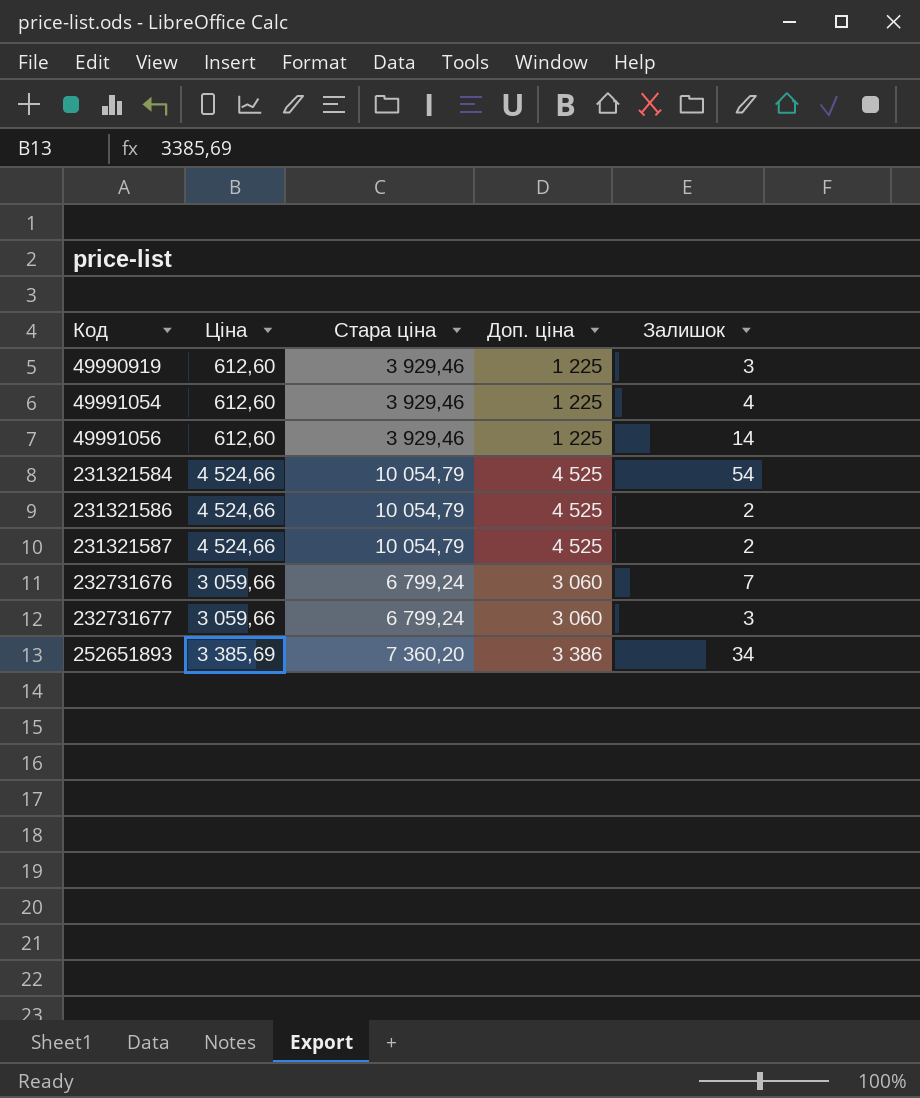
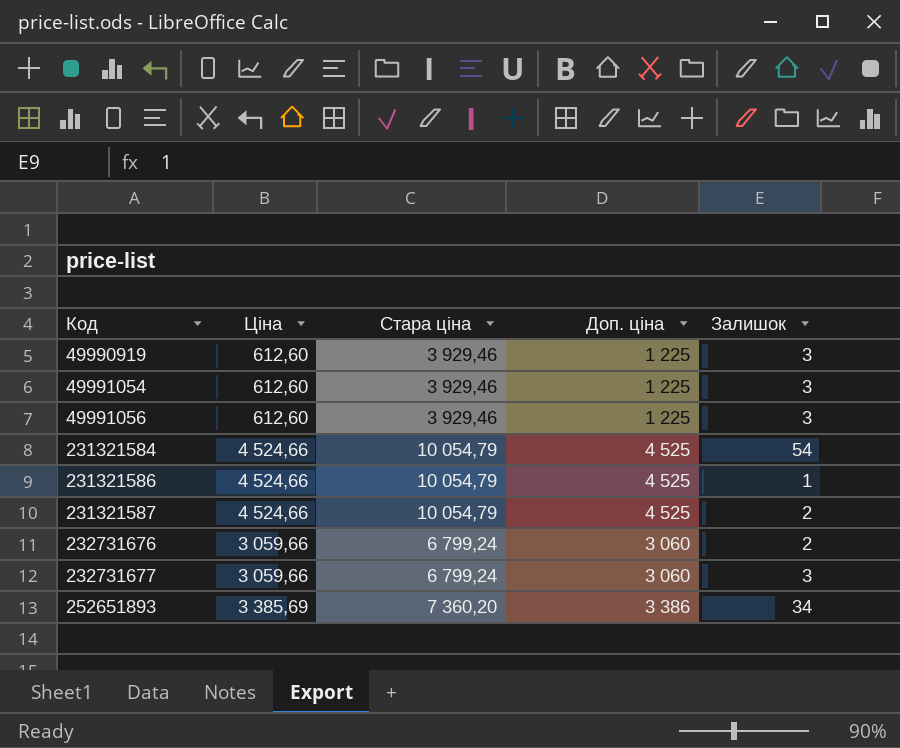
49991054 | Залишок: 4 -> 3
49991056 | Залишок: 14 -> 3
231321586 | Залишок: 2 -> 1
232731676 | Залишок: 7 -> 2

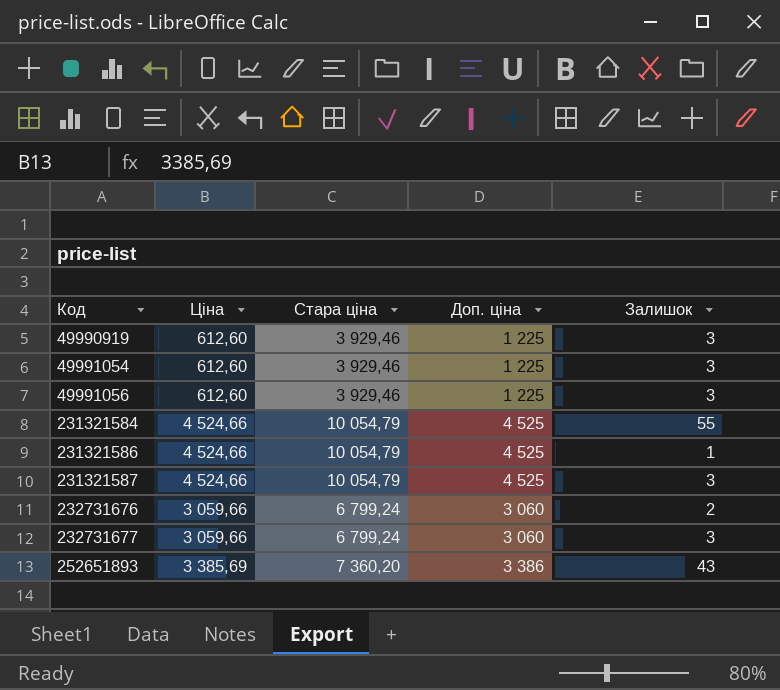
231321584 | Залишок: 54 -> 55
231321587 | Залишок: 2 -> 3
252651893 | Залишок: 34 -> 43

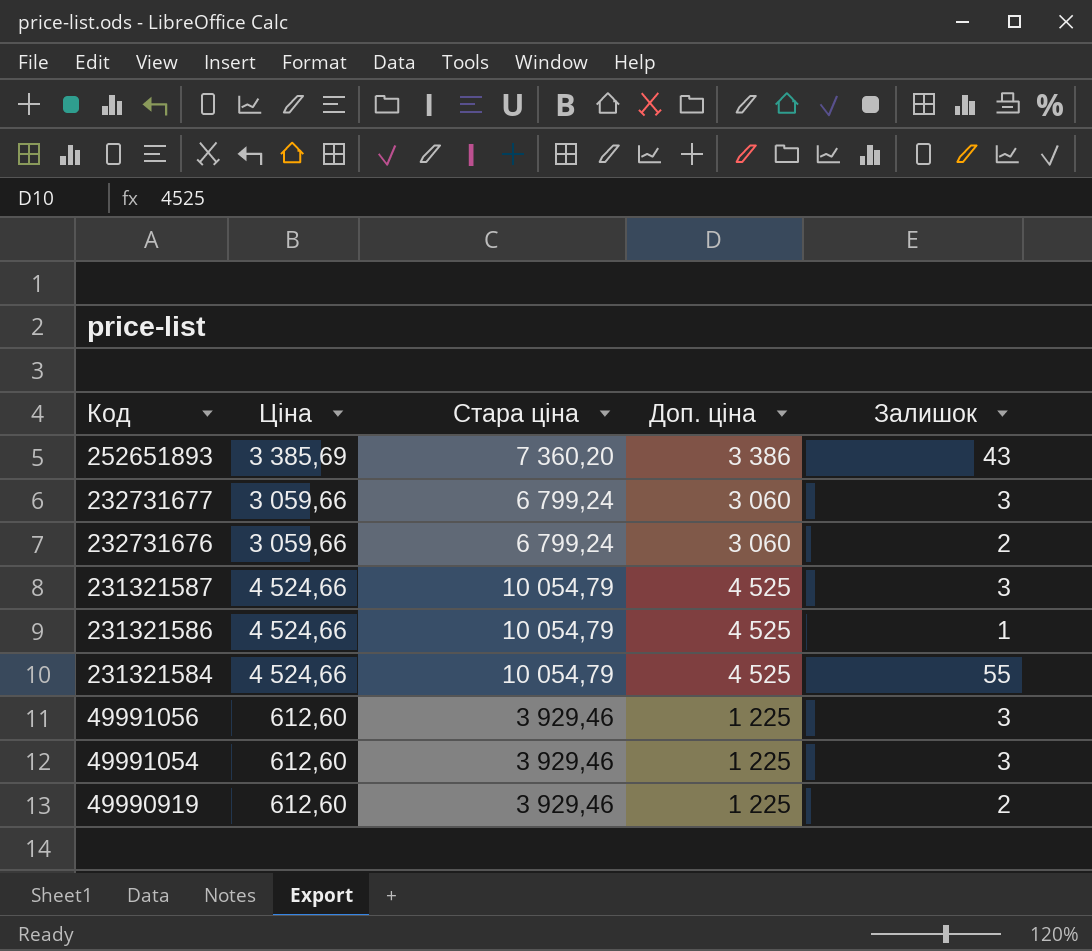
row order: Код ascending -> Код descending
49990919 | Залишок: 3 -> 2

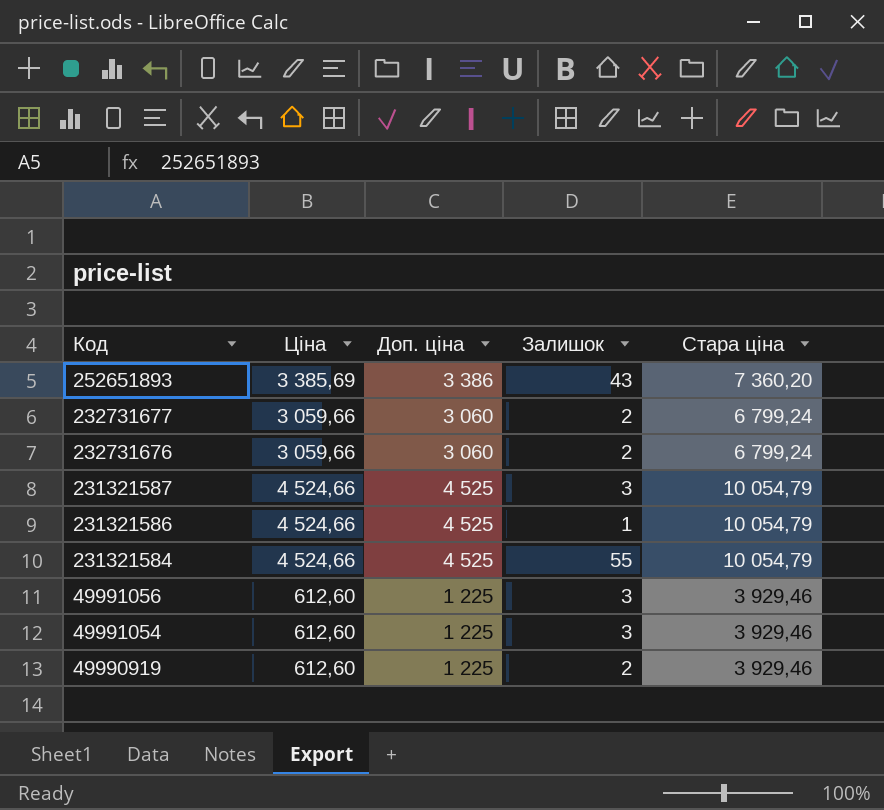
column Стара ціна | position: 3 -> 5
232731677 | Залишок: 3 -> 2

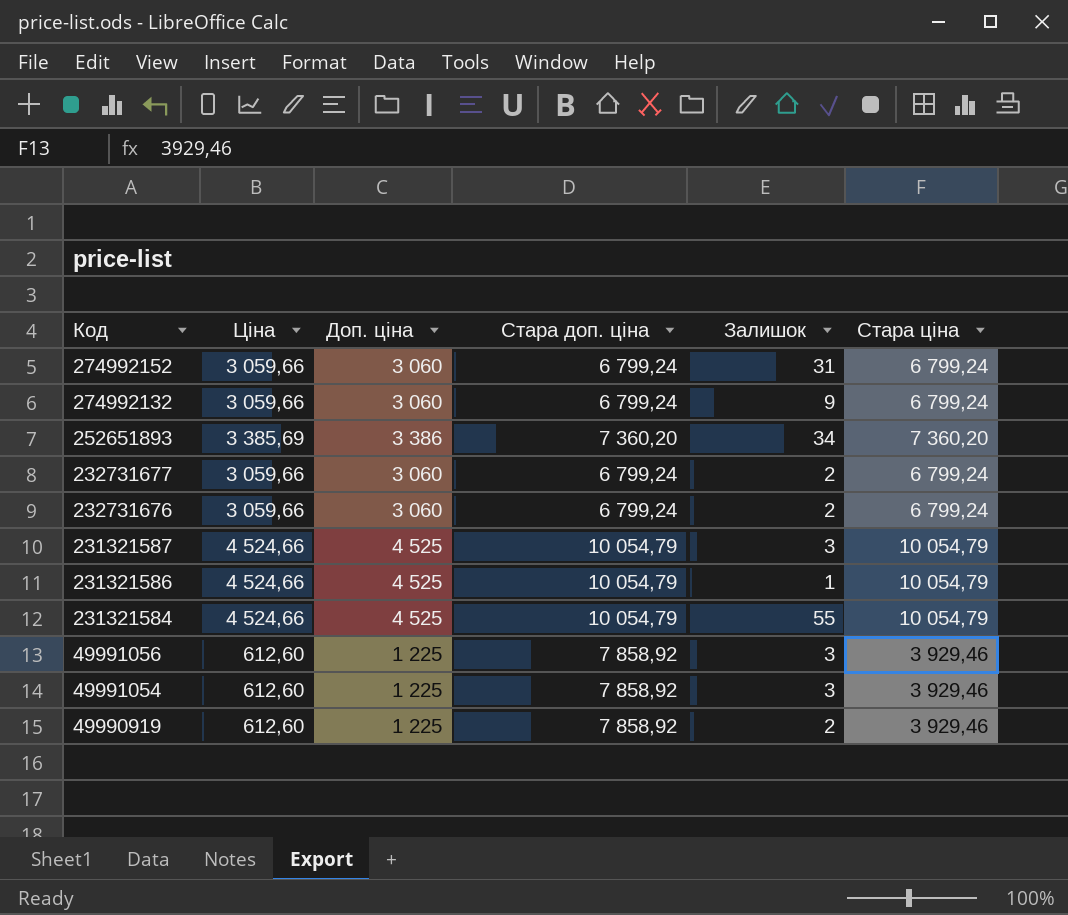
column Стара доп. ціна | position: none -> 4
row 274992152: none -> 3 059,66 | 3 060 | 6 799,24 | 31 | 6 799,24
row 274992132: none -> 3 059,66 | 3 060 | 6 799,24 | 9 | 6 799,24
252651893 | Залишок: 43 -> 34

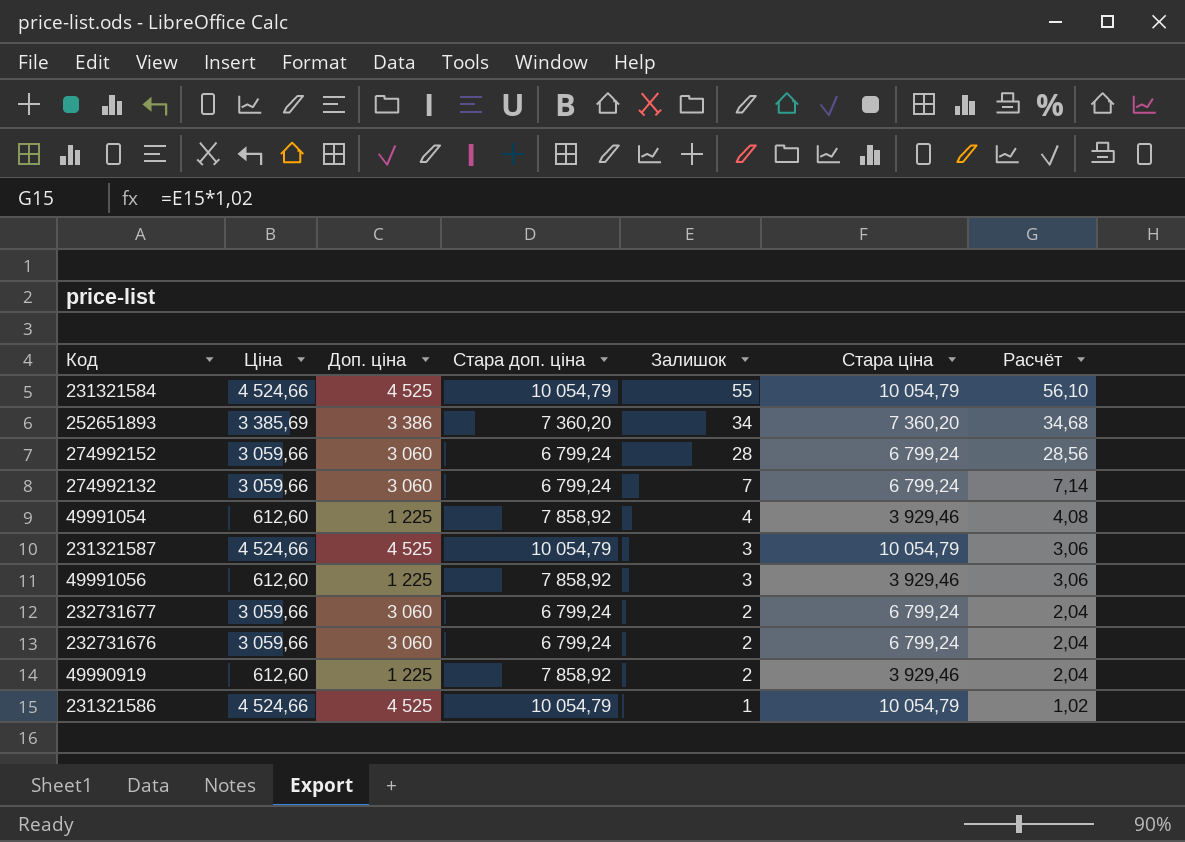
row order: Код descending -> Залишок descending
column Расчёт | formula: none -> [Залишок] * 1,02
274992152 | Залишок: 31 -> 28
274992132 | Залишок: 9 -> 7
49991054 | Залишок: 3 -> 4

